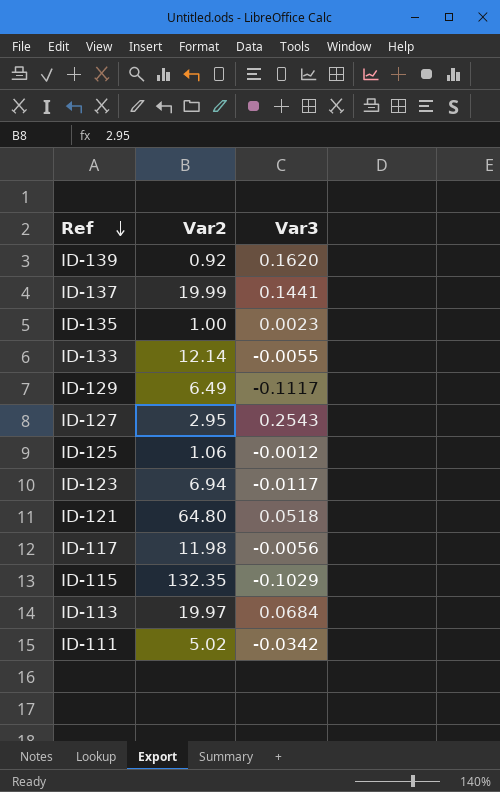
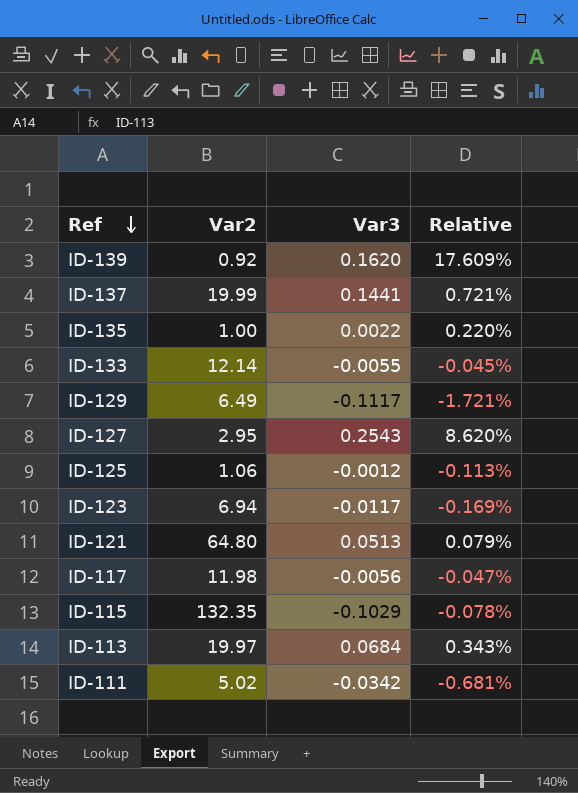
column Relative | formula: none -> [Var3] / [Var2]
ID-135 | Var3: 0.0023 -> 0.0022
ID-121 | Var3: 0.0518 -> 0.0513

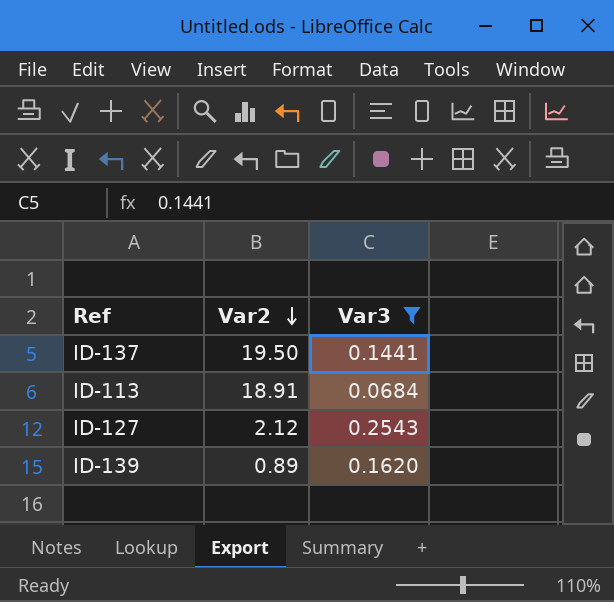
filter: none -> Var3 >= 0.0684
row order: Ref descending -> Var2 descending
column Relative | formula: [Var3] / [Var2] -> none
ID-137 | Var2: 19.99 -> 19.50
ID-113 | Var2: 19.97 -> 18.91
ID-127 | Var2: 2.95 -> 2.12
ID-139 | Var2: 0.92 -> 0.89

